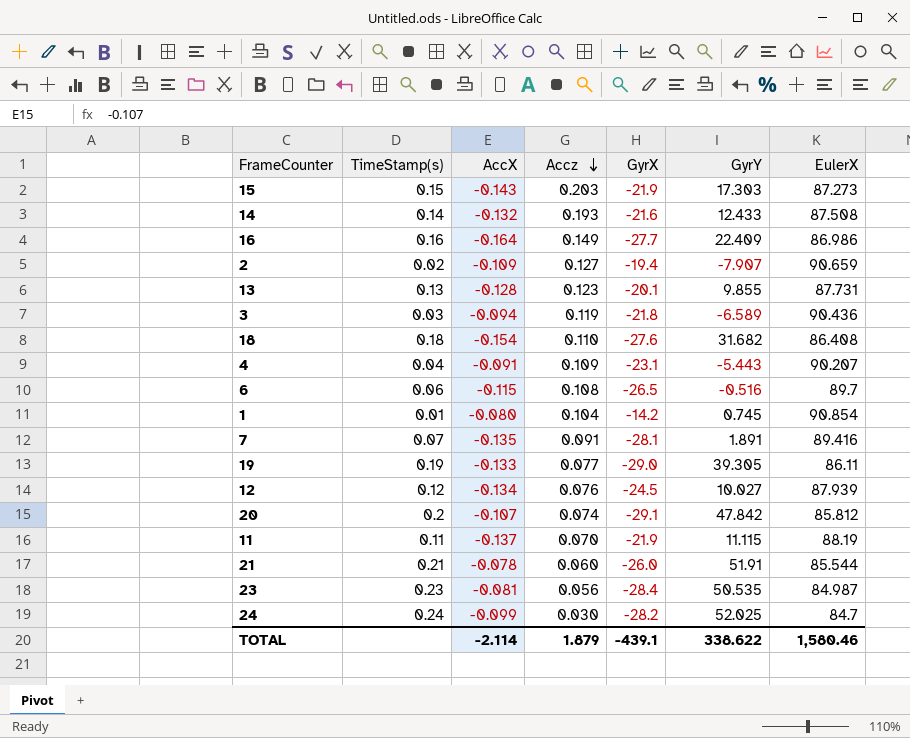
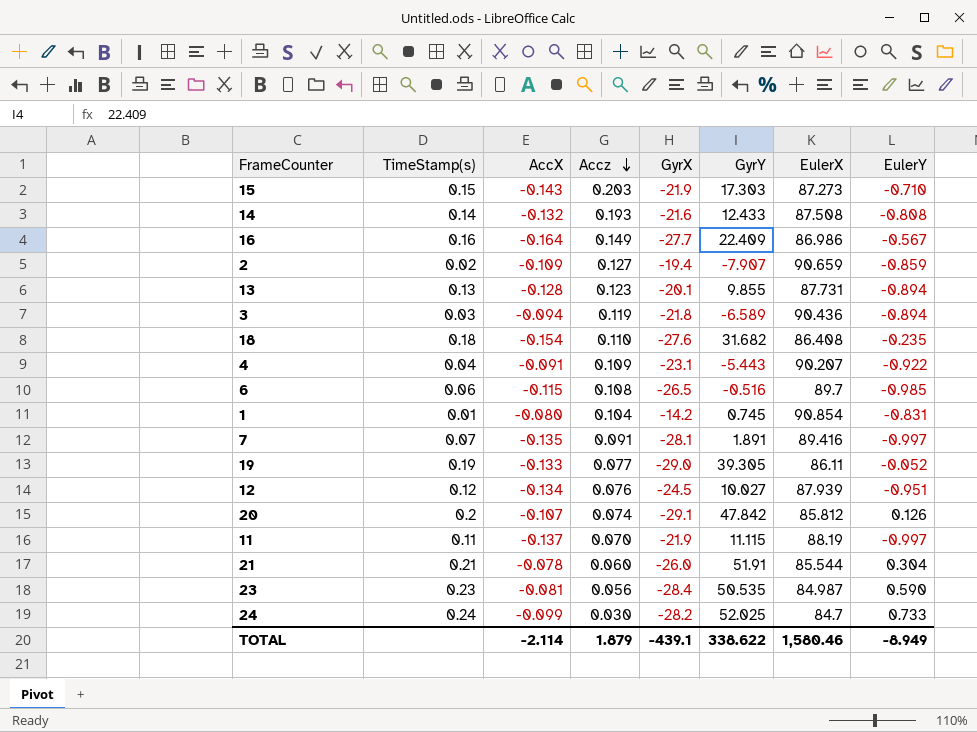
column EulerY | position: none -> 8

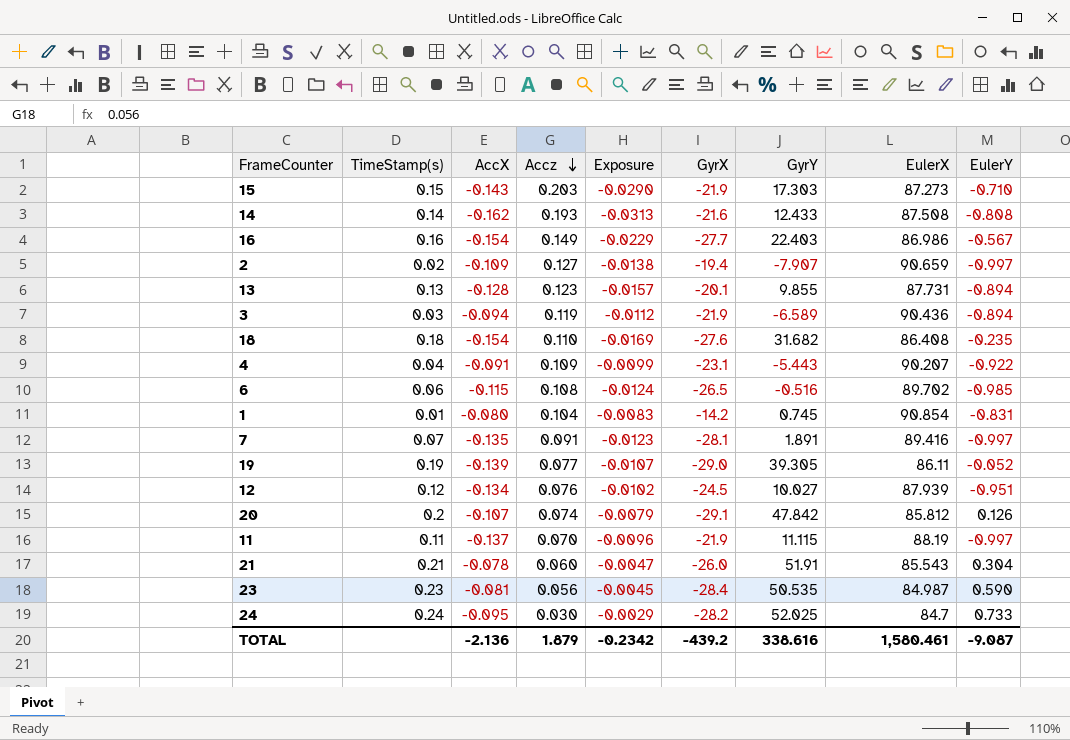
column Exposure | formula: none -> [AccX] * [Accz]
14 | AccX: -0.132 -> -0.162
16 | AccX: -0.164 -> -0.154
16 | GyrY: 22.409 -> 22.403
2 | EulerY: -0.859 -> -0.997
3 | GyrX: -21.8 -> -21.9
6 | EulerX: 89.7 -> 89.702
19 | AccX: -0.133 -> -0.139
21 | EulerX: 85.544 -> 85.543
24 | AccX: -0.099 -> -0.095
TOTAL | AccX: -2.114 -> -2.136
TOTAL | GyrX: -439.1 -> -439.2
TOTAL | GyrY: 338.622 -> 338.616
TOTAL | EulerX: 1,580.46 -> 1,580.461
TOTAL | EulerY: -8.949 -> -9.087

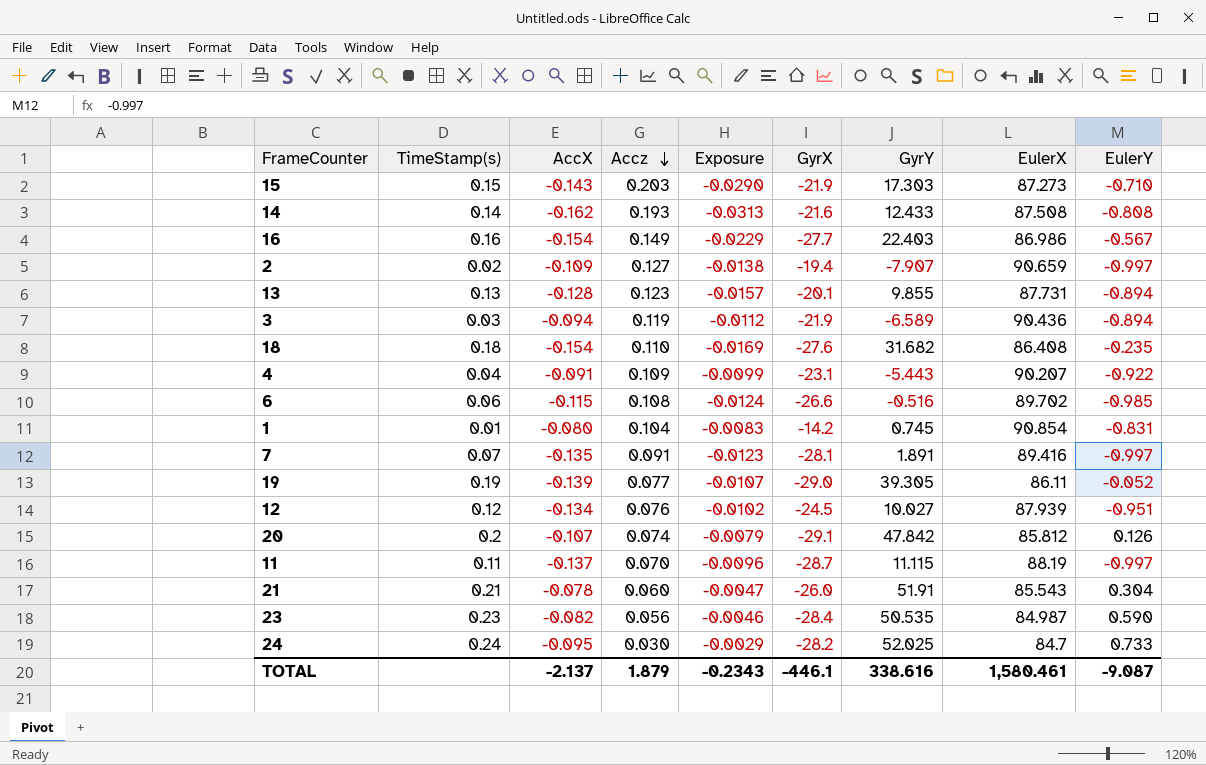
6 | GyrX: -26.5 -> -26.6
11 | GyrX: -21.9 -> -28.7
23 | AccX: -0.081 -> -0.082
23 | Exposure: -0.0045 -> -0.0046
TOTAL | AccX: -2.136 -> -2.137
TOTAL | Exposure: -0.2342 -> -0.2343
TOTAL | GyrX: -439.2 -> -446.1

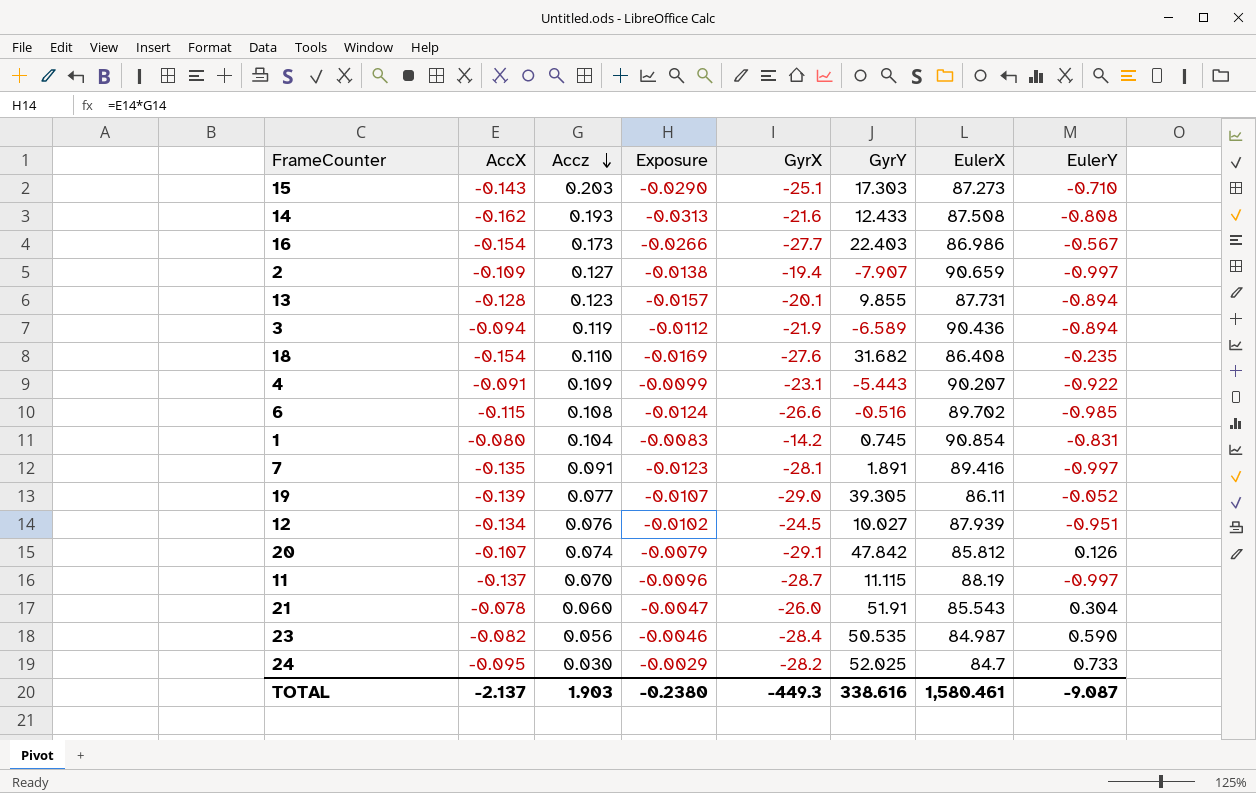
column TimeStamp(s) | position: 2 -> none
15 | GyrX: -21.9 -> -25.1
16 | Accz: 0.149 -> 0.173
16 | Exposure: -0.0229 -> -0.0266
TOTAL | Accz: 1.879 -> 1.903
TOTAL | Exposure: -0.2343 -> -0.2380
TOTAL | GyrX: -446.1 -> -449.3

